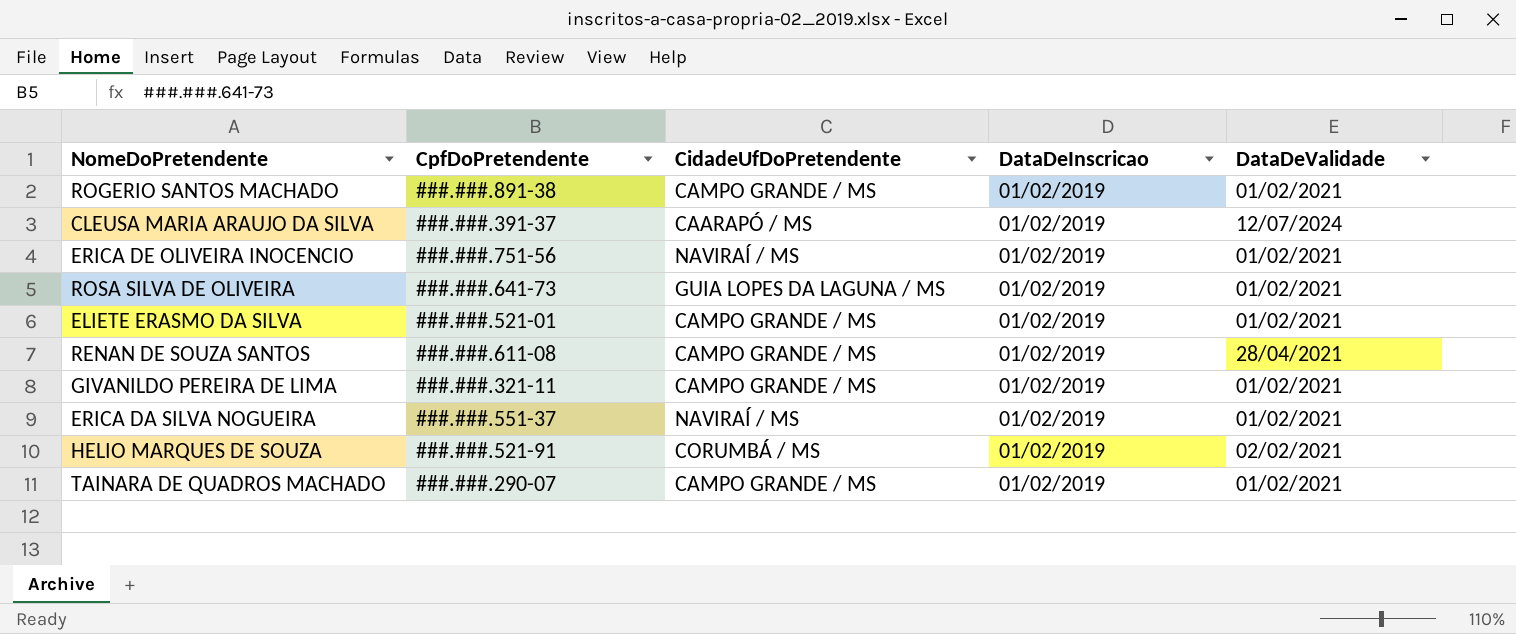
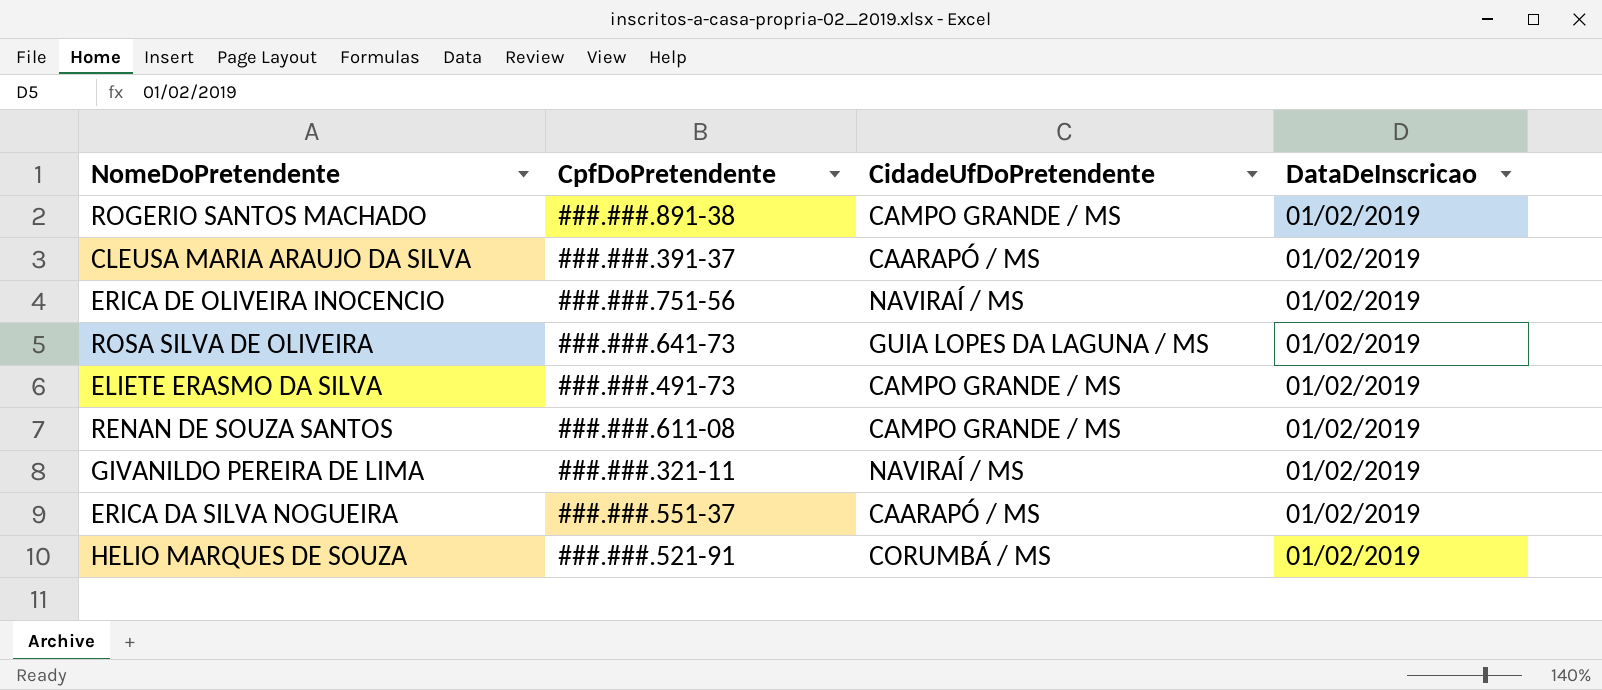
column DataDeValidade | position: 5 -> none
row TAINARA DE QUADROS MACHADO: ###.###.290-07 | CAMPO GRANDE / MS | 01/02/2019 | 01/02/2021 -> none
ELIETE ERASMO DA SILVA | CpfDoPretendente: ###.###.521-01 -> ###.###.491-73
GIVANILDO PEREIRA DE LIMA | CidadeUfDoPretendente: CAMPO GRANDE / MS -> NAVIRAÍ / MS
ERICA DA SILVA NOGUEIRA | CidadeUfDoPretendente: NAVIRAÍ / MS -> CAARAPÓ / MS

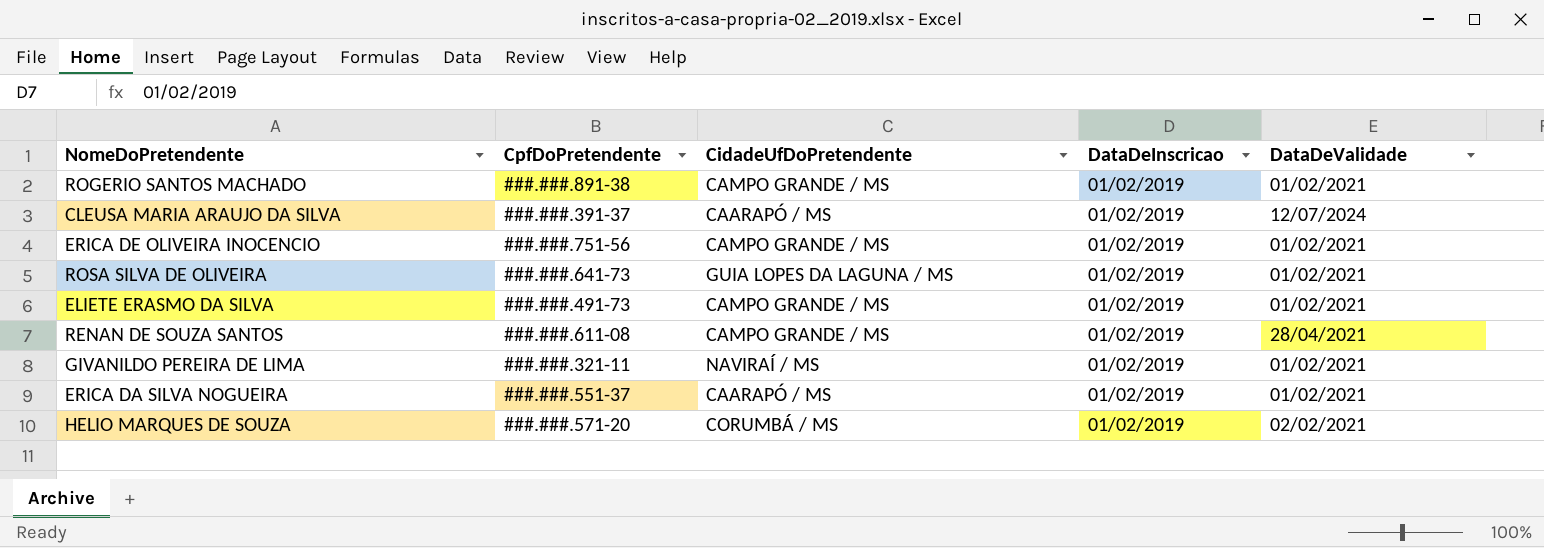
column DataDeValidade | position: none -> 5
ERICA DE OLIVEIRA INOCENCIO | CidadeUfDoPretendente: NAVIRAÍ / MS -> CAMPO GRANDE / MS
HELIO MARQUES DE SOUZA | CpfDoPretendente: ###.###.521-91 -> ###.###.571-20

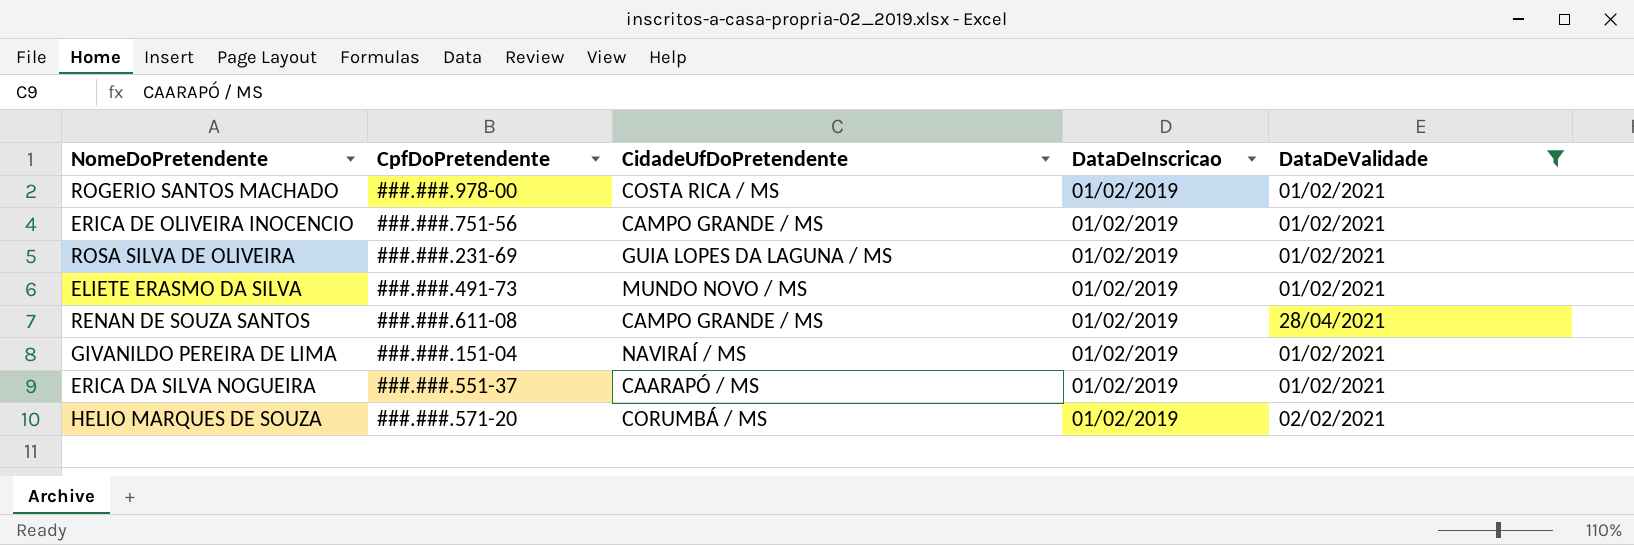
filter: none -> DataDeValidade != 12/07/2024
ROGERIO SANTOS MACHADO | CpfDoPretendente: ###.###.891-38 -> ###.###.978-00
ROGERIO SANTOS MACHADO | CidadeUfDoPretendente: CAMPO GRANDE / MS -> COSTA RICA / MS
ROSA SILVA DE OLIVEIRA | CpfDoPretendente: ###.###.641-73 -> ###.###.231-69
ELIETE ERASMO DA SILVA | CidadeUfDoPretendente: CAMPO GRANDE / MS -> MUNDO NOVO / MS
GIVANILDO PEREIRA DE LIMA | CpfDoPretendente: ###.###.321-11 -> ###.###.151-04

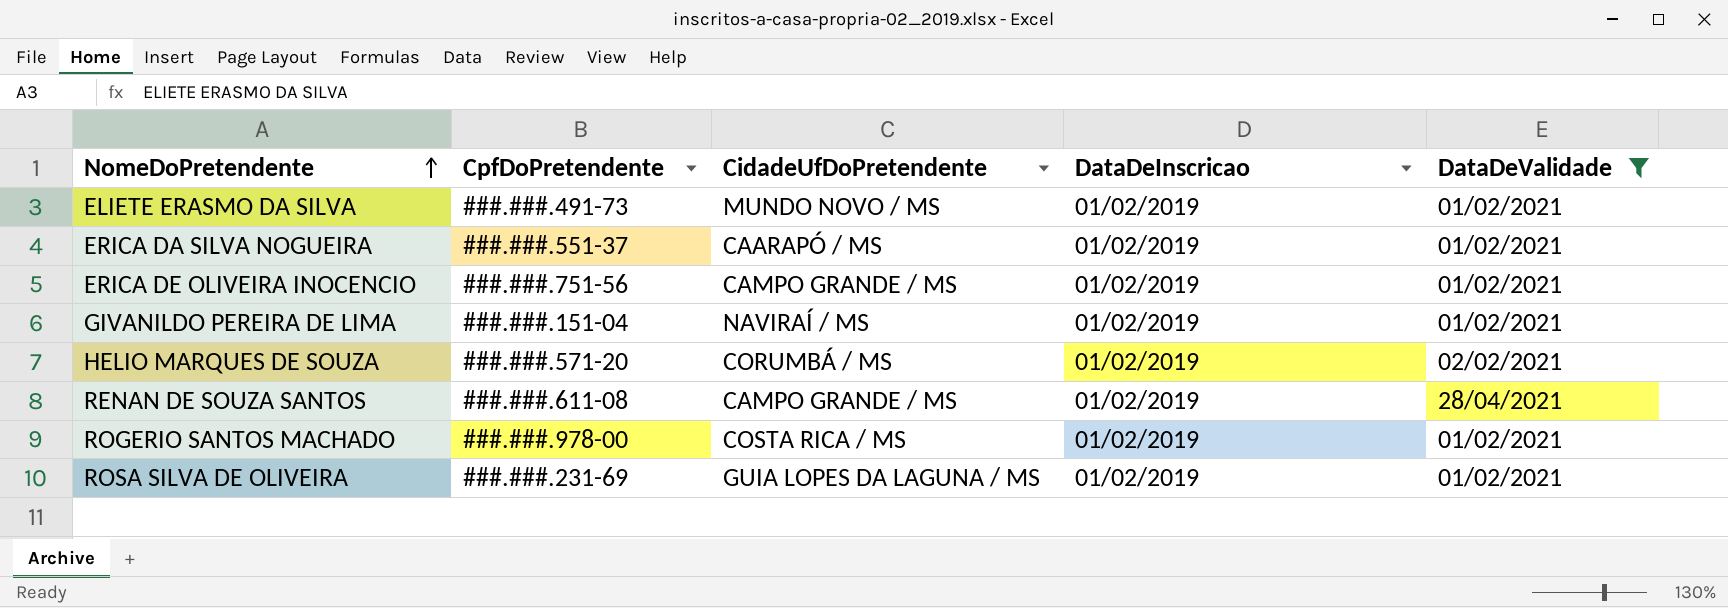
row order: none -> NomeDoPretendente ascending

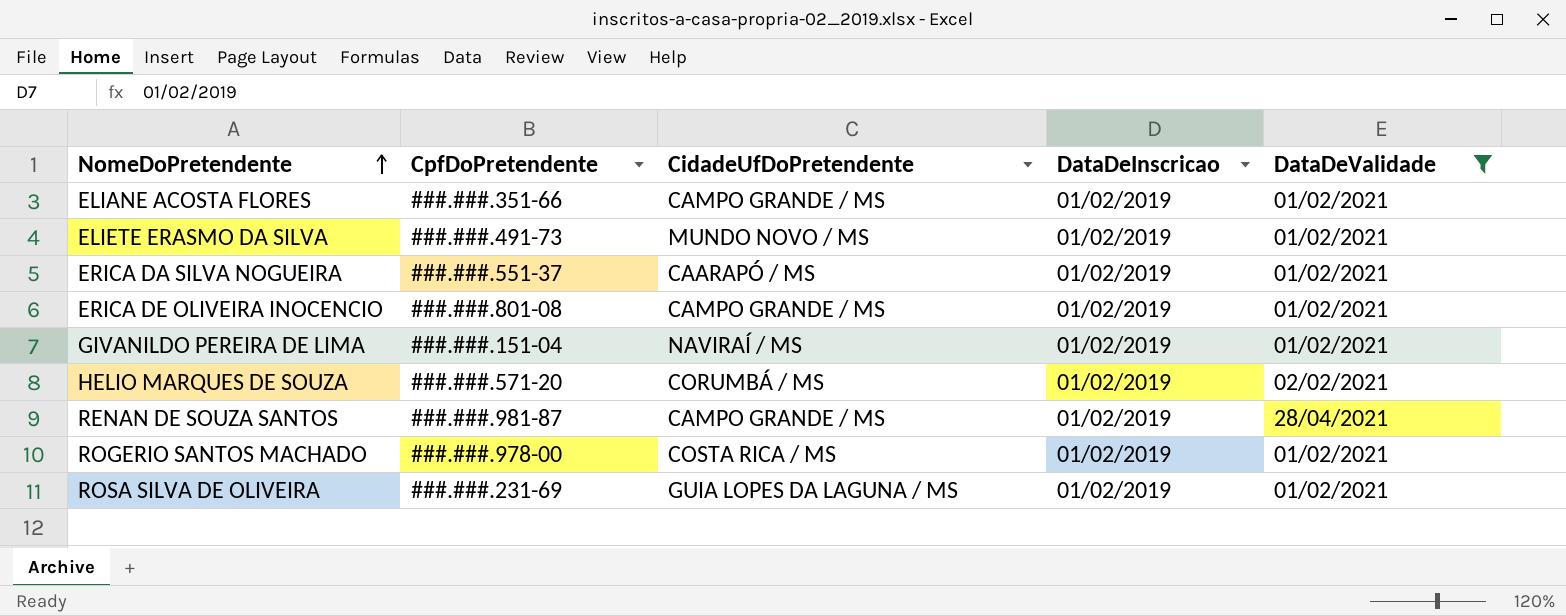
row ELIANE ACOSTA FLORES: none -> ###.###.351-66 | CAMPO GRANDE / MS | 01/02/2019 | 01/02/2021
ERICA DE OLIVEIRA INOCENCIO | CpfDoPretendente: ###.###.751-56 -> ###.###.801-08
RENAN DE SOUZA SANTOS | CpfDoPretendente: ###.###.611-08 -> ###.###.981-87

